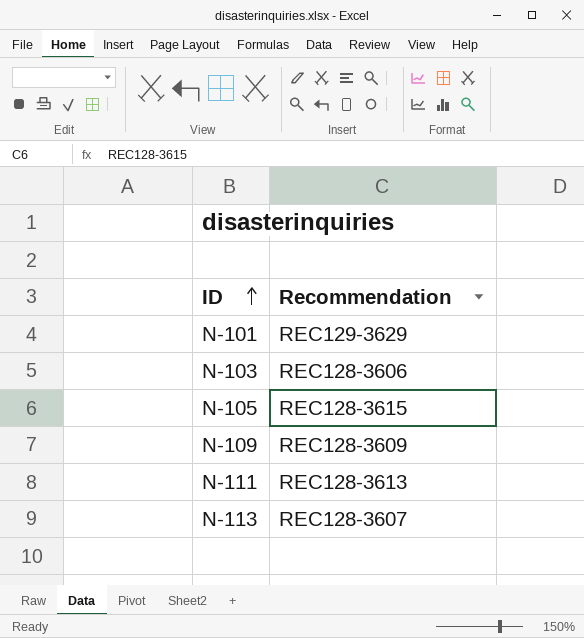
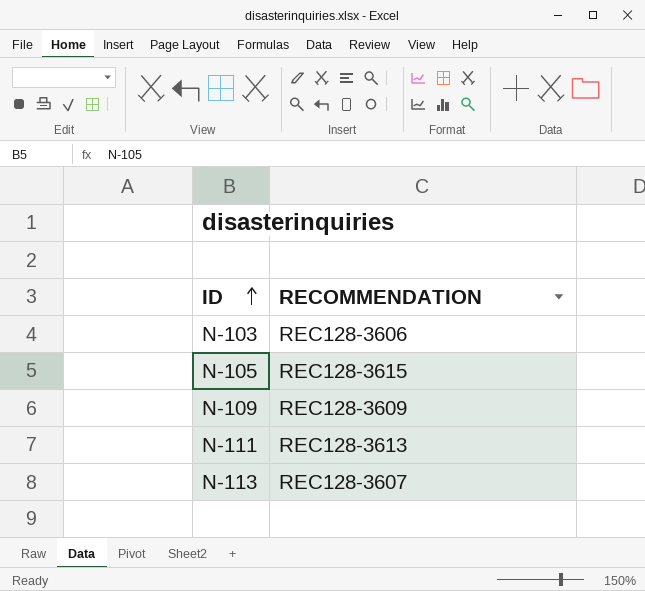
column name: Recommendation -> RECOMMENDATION
row N-101: REC129-3629 -> none

